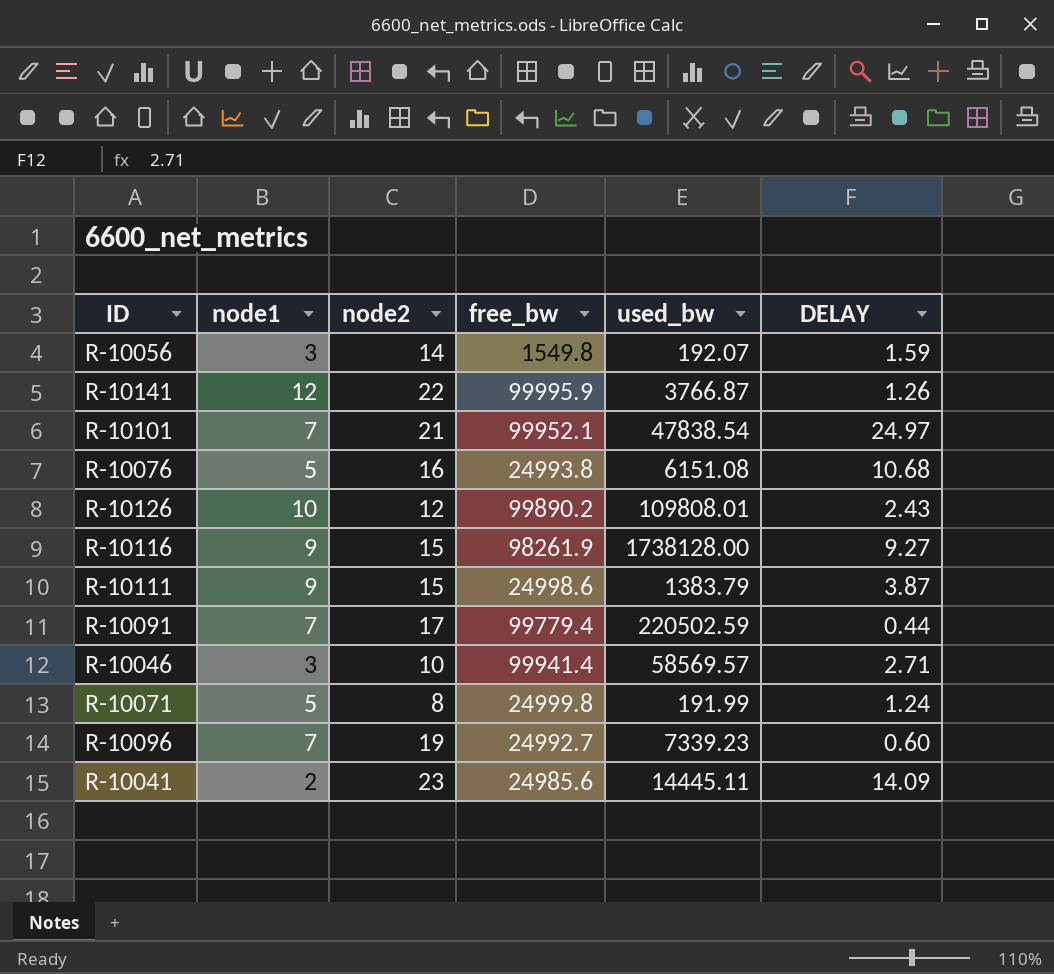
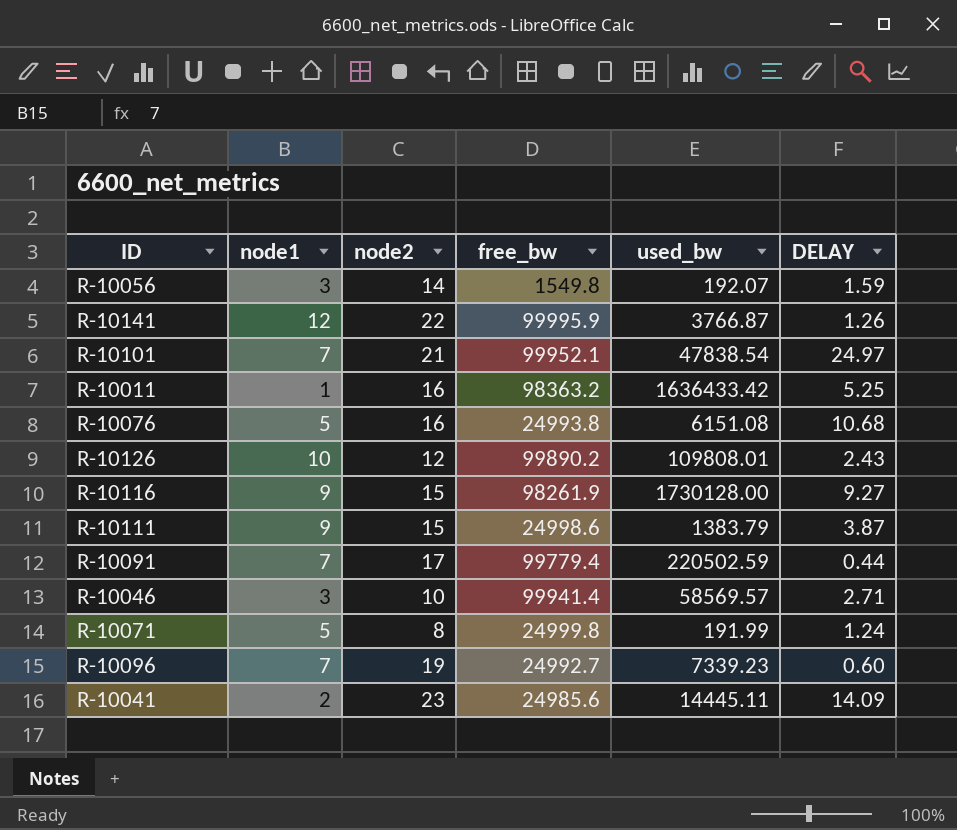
row R-10011: none -> 1 | 16 | 98363.2 | 1636433.42 | 5.25
R-10116 | used_bw: 1738128.00 -> 1730128.00

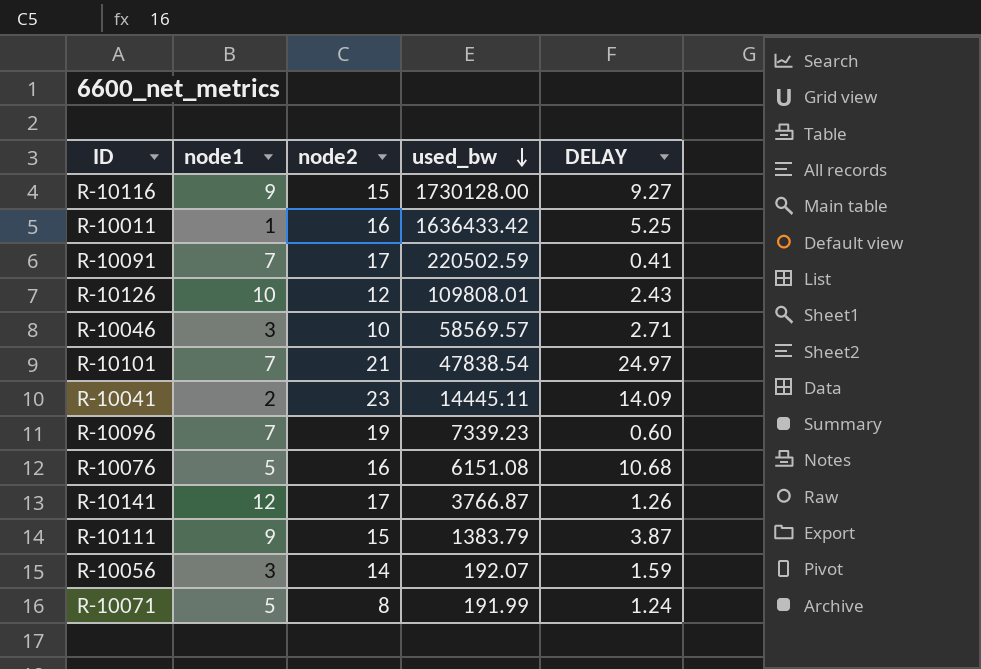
row order: none -> used_bw descending
column free_bw | position: 4 -> none
R-10091 | DELAY: 0.44 -> 0.41
R-10141 | node2: 22 -> 17

